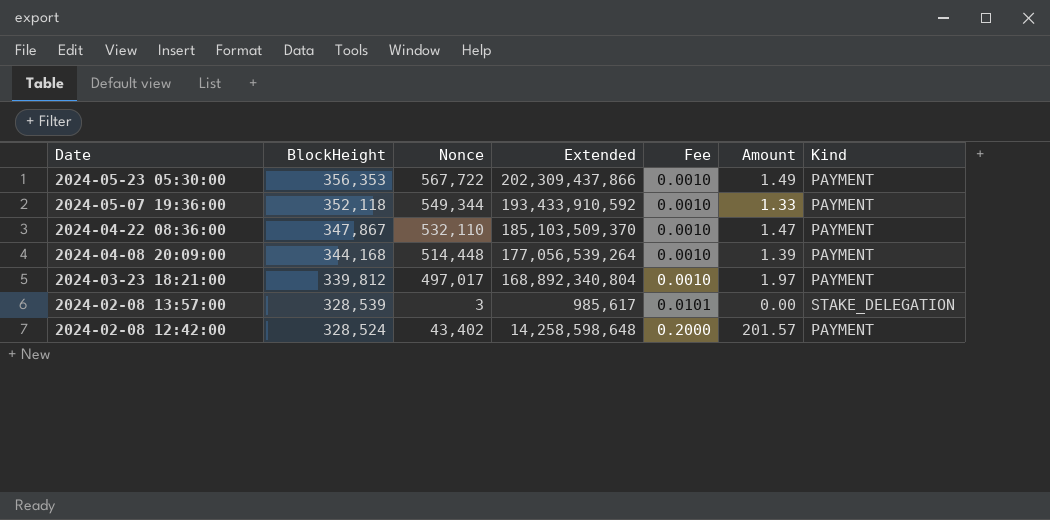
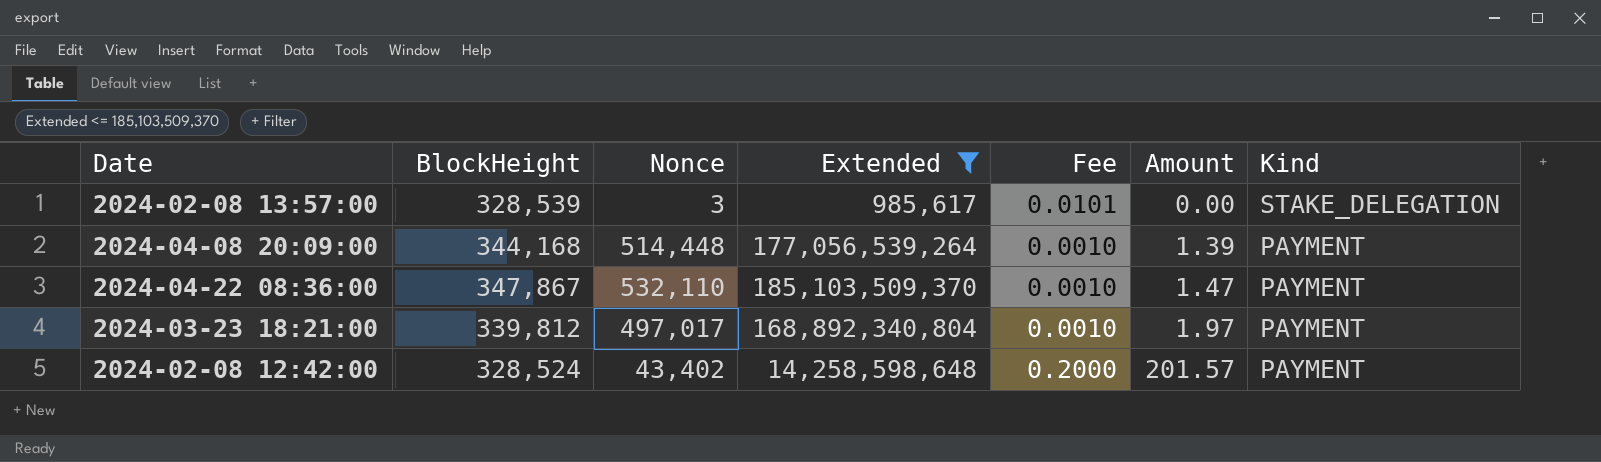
filter: none -> Extended <= 185,103,509,370
row order: Date descending -> Amount ascending

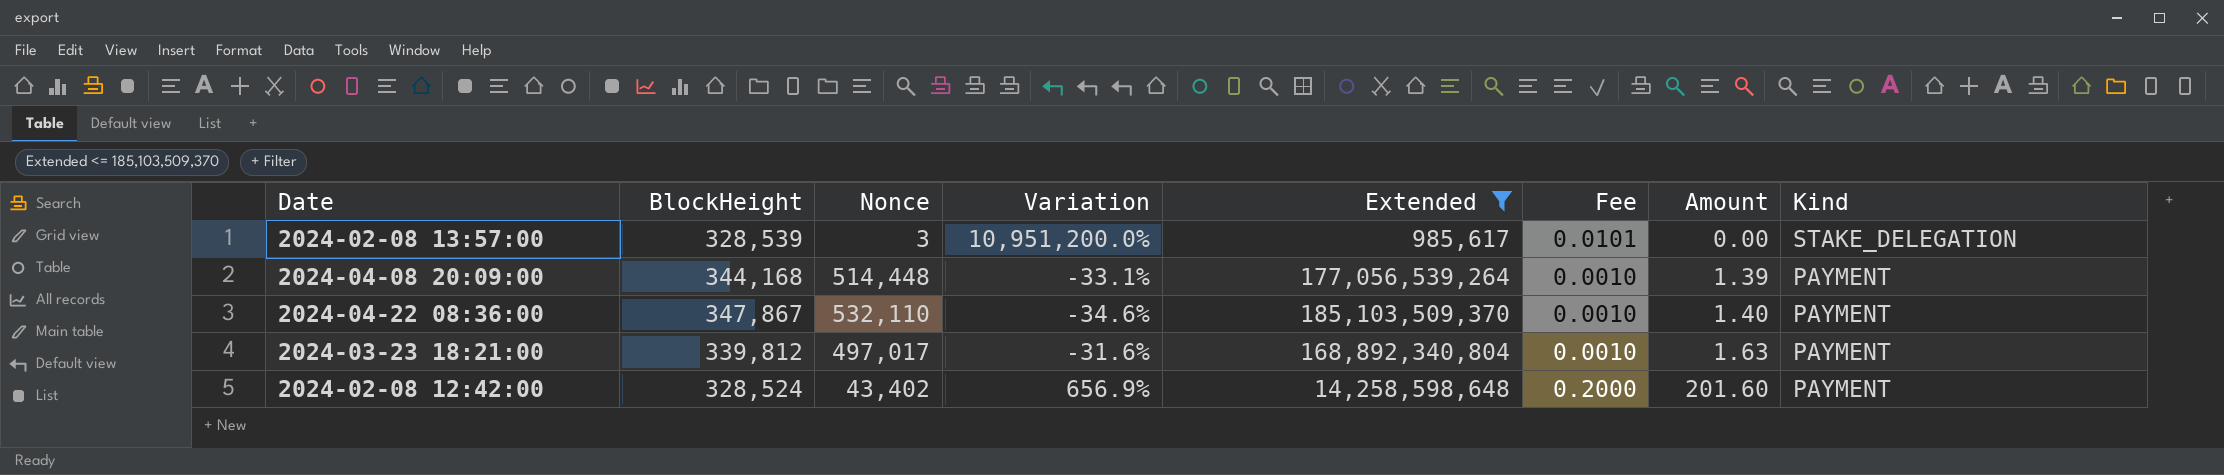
column Variation | formula: none -> ([BlockHeight] - [Nonce]) / [Nonce]
2024-04-22 08:36:00 | Amount: 1.47 -> 1.40
2024-03-23 18:21:00 | Amount: 1.97 -> 1.63
2024-02-08 12:42:00 | Amount: 201.57 -> 201.60

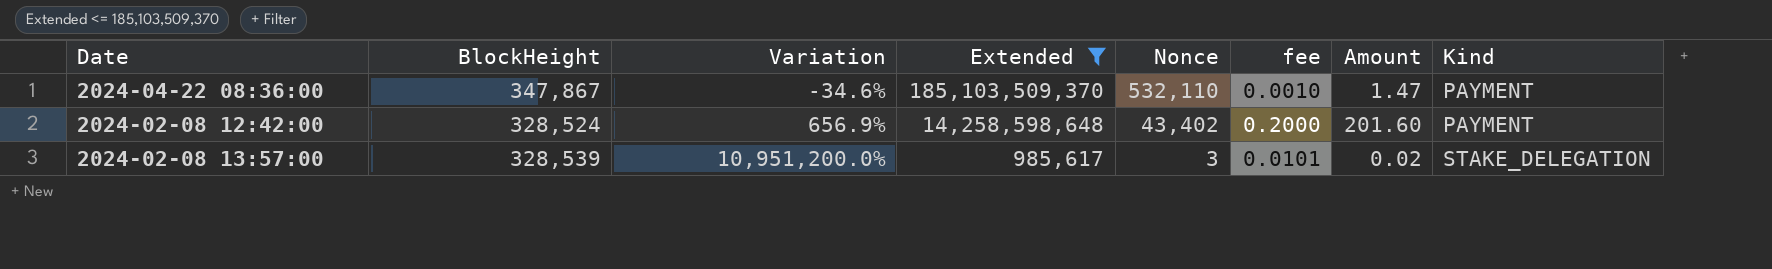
row order: Amount ascending -> Variation ascending
column Nonce | position: 3 -> 5
column name: Fee -> fee
row 2024-04-08 20:09:00: 344,168 | 514,448 | -33.1% | 177,056,539,264 | 0.0010 | 1.39 | PAYMENT -> none
row 2024-03-23 18:21:00: 339,812 | 497,017 | -31.6% | 168,892,340,804 | 0.0010 | 1.63 | PAYMENT -> none
2024-04-22 08:36:00 | Amount: 1.40 -> 1.47
2024-02-08 13:57:00 | Amount: 0.00 -> 0.02

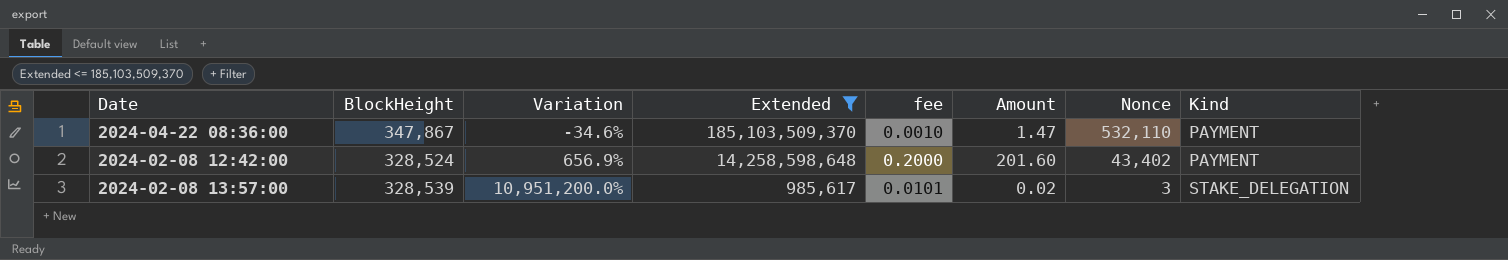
column Nonce | position: 5 -> 7

